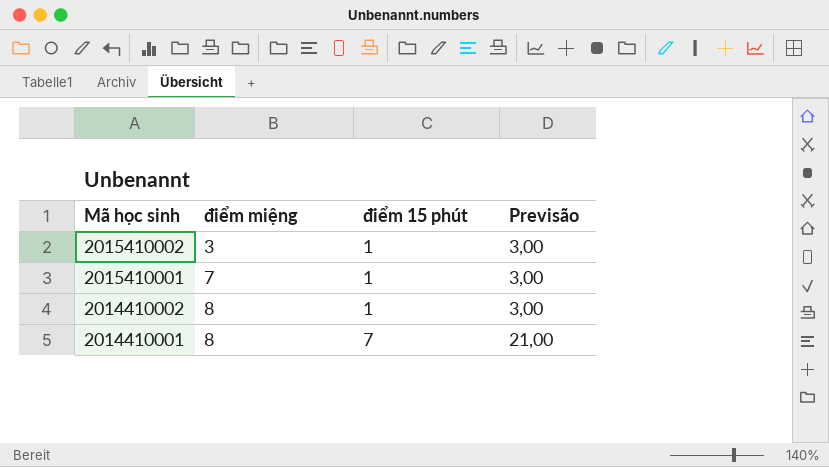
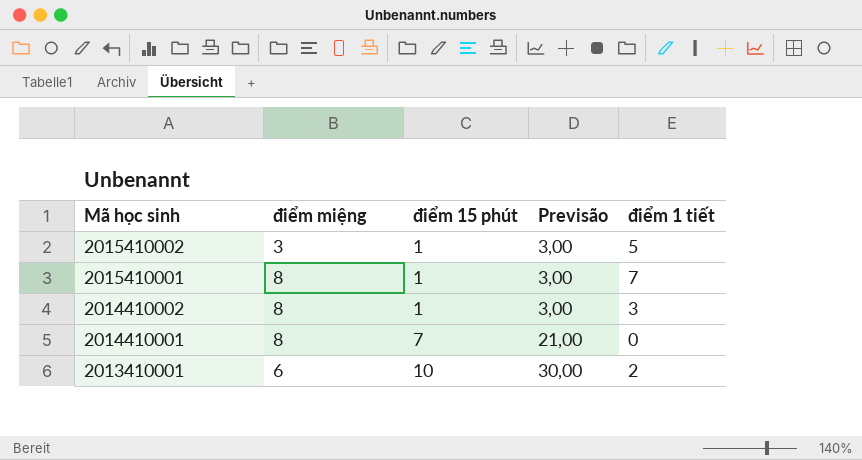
column điểm 1 tiết | position: none -> 5
2015410001 | điểm miệng: 7 -> 8
row 2013410001: none -> 6 | 10 | 30,00 | 2

